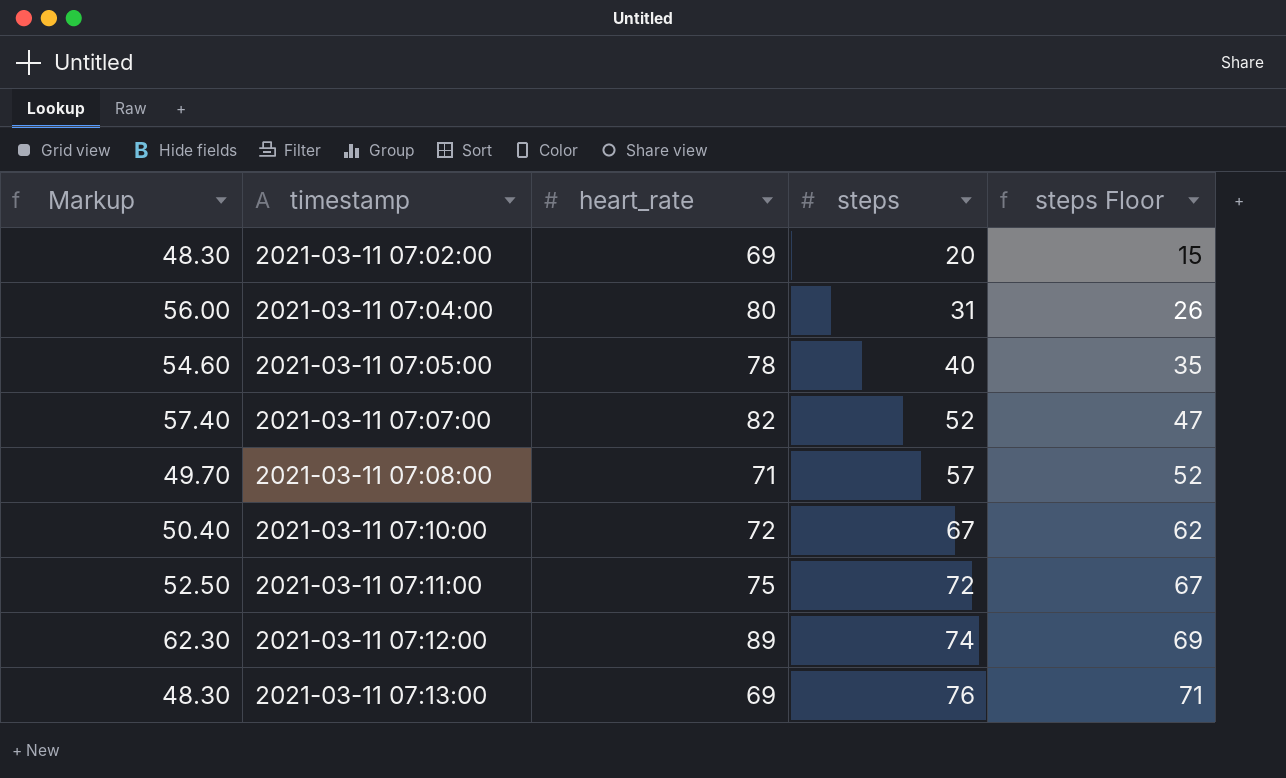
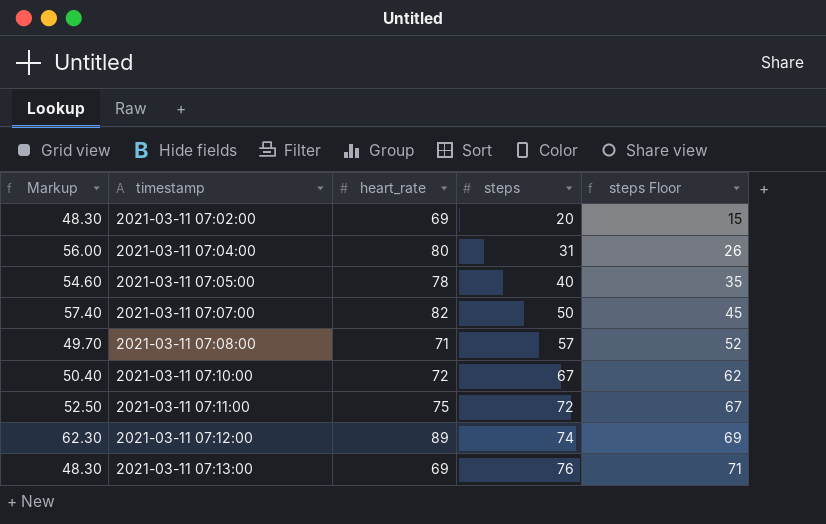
2021-03-11 07:07:00 | steps: 52 -> 50
2021-03-11 07:07:00 | steps Floor: 47 -> 45

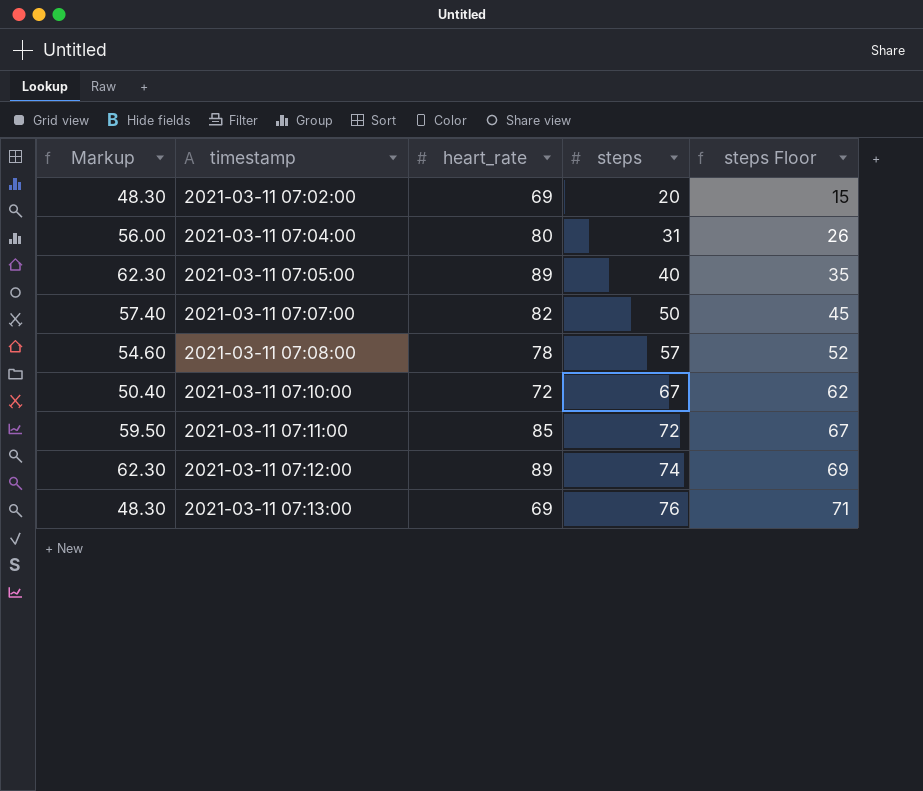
2021-03-11 07:05:00 | Markup: 54.60 -> 62.30
2021-03-11 07:05:00 | heart_rate: 78 -> 89
2021-03-11 07:08:00 | Markup: 49.70 -> 54.60
2021-03-11 07:08:00 | heart_rate: 71 -> 78
2021-03-11 07:11:00 | Markup: 52.50 -> 59.50
2021-03-11 07:11:00 | heart_rate: 75 -> 85

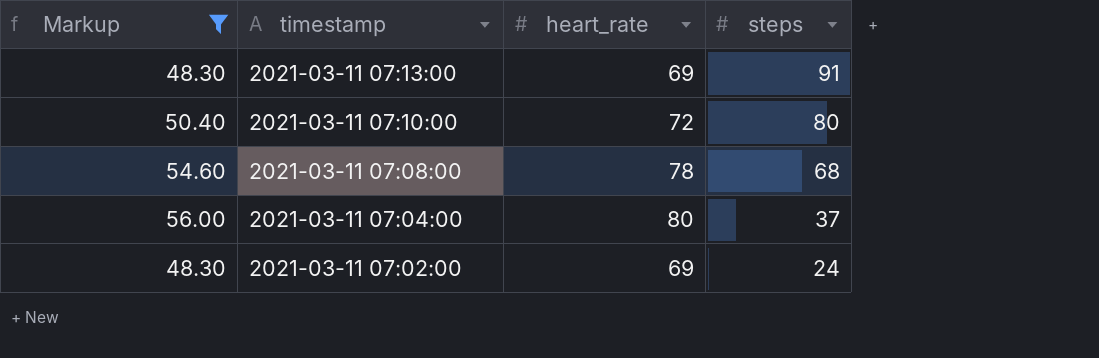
filter: none -> Markup <= 56.00
row order: timestamp ascending -> timestamp descending
column steps Floor | formula: [steps] - 5 -> none
2021-03-11 07:13:00 | steps: 76 -> 91
2021-03-11 07:10:00 | steps: 67 -> 80
2021-03-11 07:08:00 | steps: 57 -> 68
2021-03-11 07:04:00 | steps: 31 -> 37
2021-03-11 07:02:00 | steps: 20 -> 24

